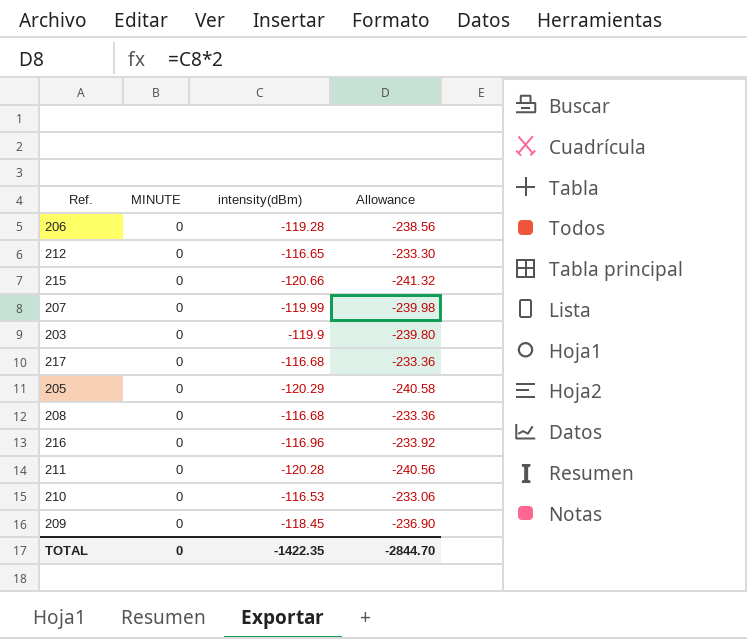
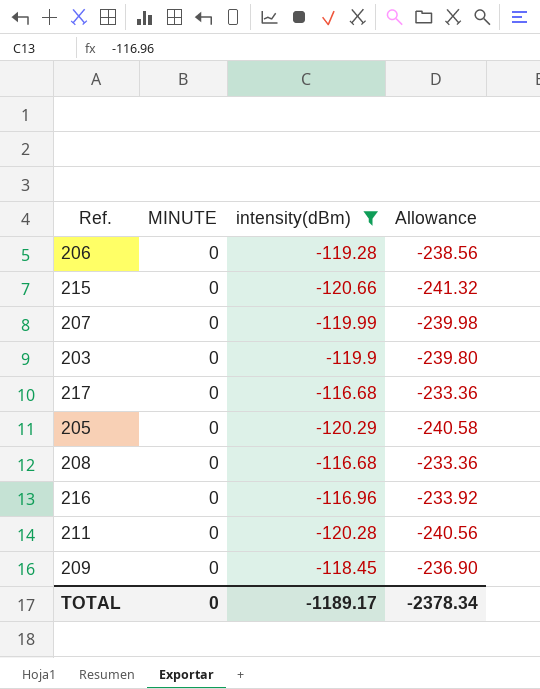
filter: none -> intensity(dBm) <= -116.68
TOTAL | intensity(dBm): -1422.35 -> -1189.17
TOTAL | Allowance: -2844.70 -> -2378.34

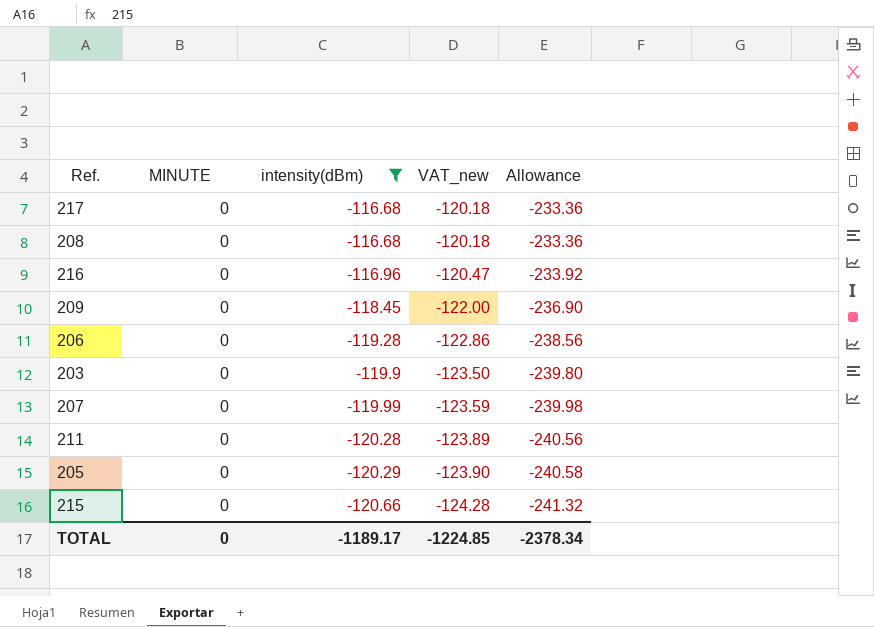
row order: none -> intensity(dBm) descending
column VAT_new | formula: none -> [intensity(dBm)] * 1.03

